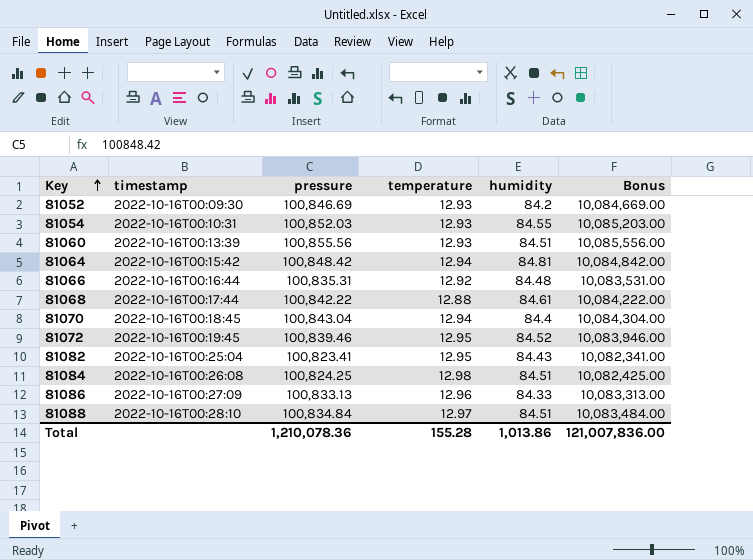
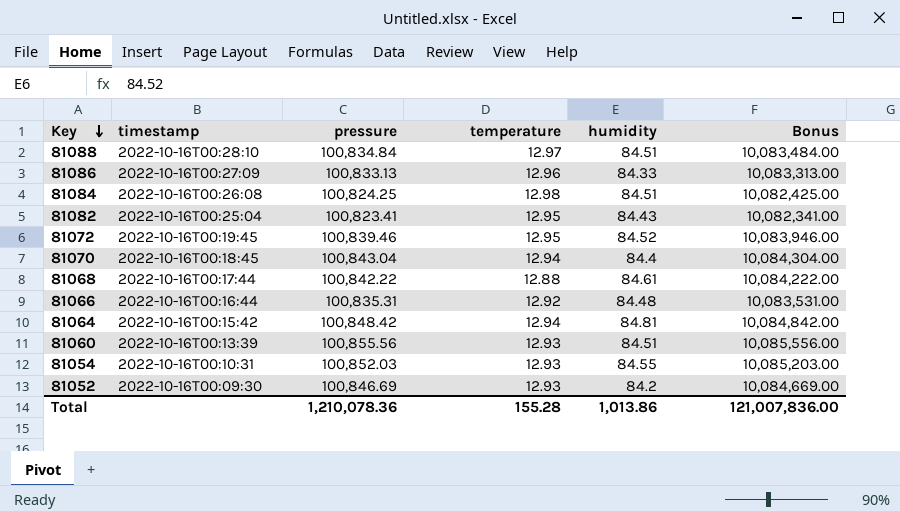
row order: Key ascending -> Key descending

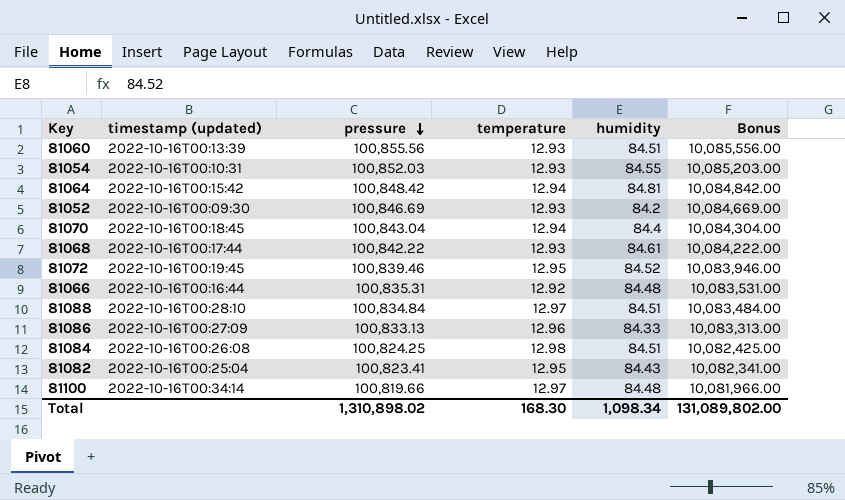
row order: Key descending -> pressure descending
column name: timestamp -> timestamp (updated)
81068 | temperature: 12.88 -> 12.93
row 81100: none -> 2022-10-16T00:34:14 | 100,819.66 | 12.97 | 84.48 | 10,081,966.00
Total | pressure: 1,210,078.36 -> 1,310,898.02
Total | temperature: 155.28 -> 168.30
Total | humidity: 1,013.86 -> 1,098.34
Total | Bonus: 121,007,836.00 -> 131,089,802.00

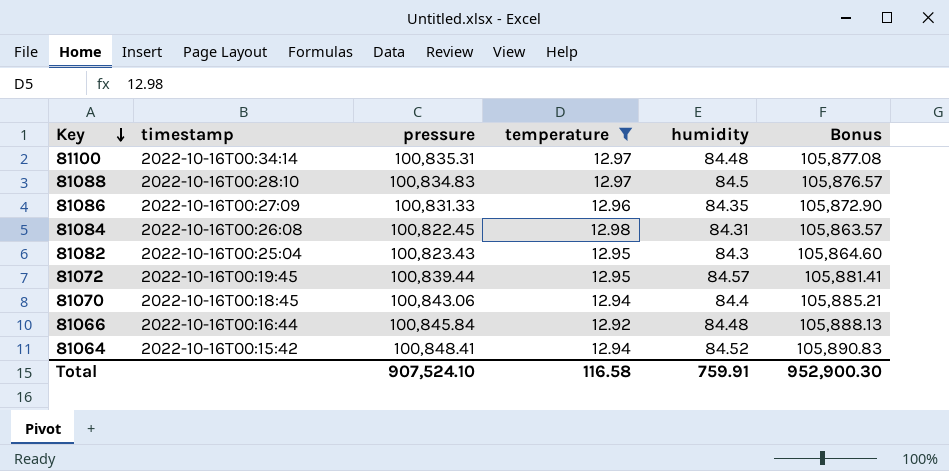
filter: none -> temperature != 12.93
row order: pressure descending -> Key descending
column name: timestamp (updated) -> timestamp
column Bonus | formula: [pressure] * 100 -> [pressure] * 1.05
81100 | pressure: 100,819.66 -> 100,835.31
81088 | pressure: 100,834.84 -> 100,834.83
81088 | humidity: 84.51 -> 84.5
81086 | pressure: 100,833.13 -> 100,831.33
81086 | humidity: 84.33 -> 84.35
81084 | pressure: 100,824.25 -> 100,822.45
81084 | humidity: 84.51 -> 84.31
81082 | pressure: 100,823.41 -> 100,823.43
81082 | humidity: 84.43 -> 84.3
81072 | pressure: 100,839.46 -> 100,839.44
81072 | humidity: 84.52 -> 84.57
81070 | pressure: 100,843.04 -> 100,843.06
81066 | pressure: 100,835.31 -> 100,845.84
81064 | pressure: 100,848.42 -> 100,848.41
81064 | humidity: 84.81 -> 84.52
Total | pressure: 1,310,898.02 -> 907,524.10
Total | temperature: 168.30 -> 116.58
Total | humidity: 1,098.34 -> 759.91
Total | Bonus: 131,089,802.00 -> 952,900.30

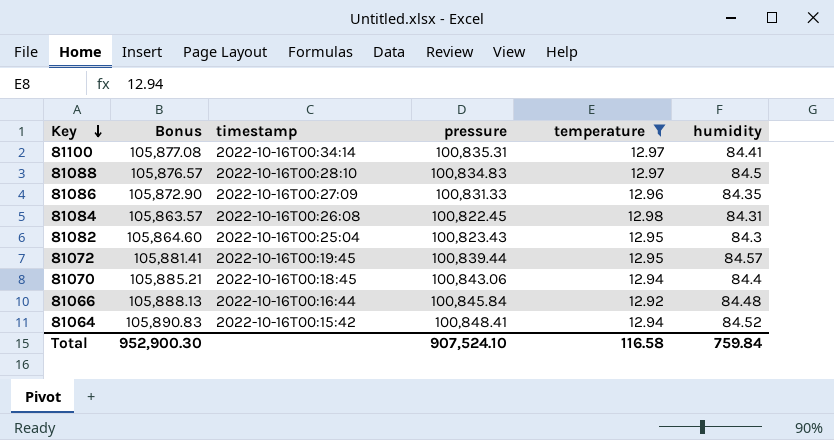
column Bonus | position: 6 -> 2
81100 | humidity: 84.48 -> 84.41
Total | humidity: 759.91 -> 759.84

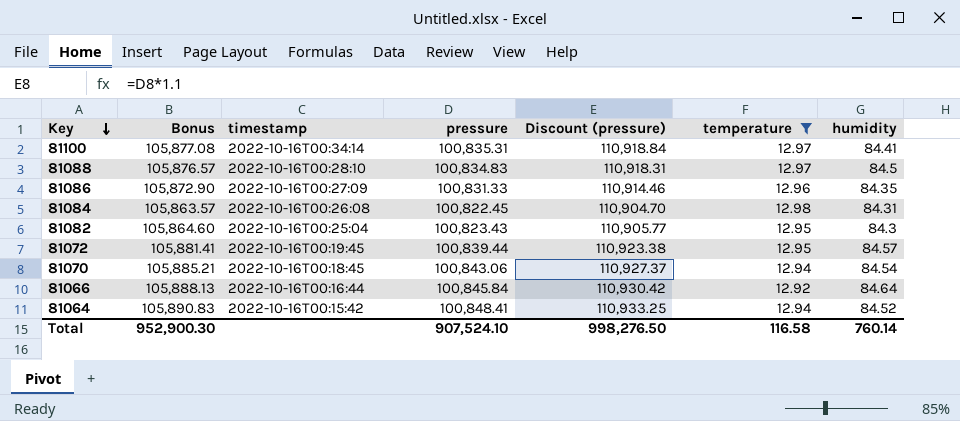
column Discount (pressure) | formula: none -> [pressure] * 1.1
81070 | humidity: 84.4 -> 84.54
81066 | humidity: 84.48 -> 84.64
Total | humidity: 759.84 -> 760.14

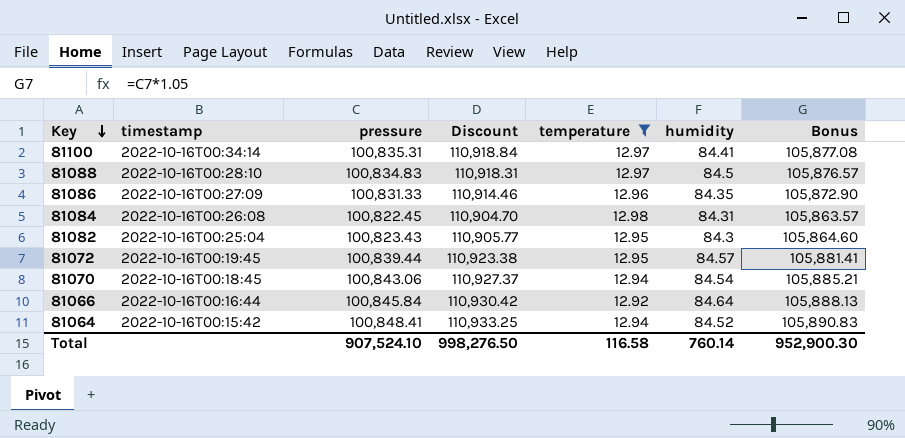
column name: Discount (pressure) -> Discount
column Bonus | position: 2 -> 7

